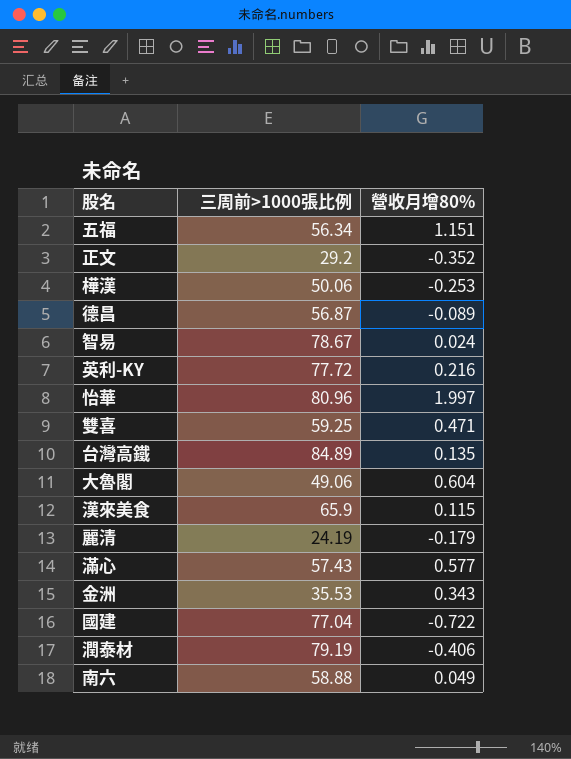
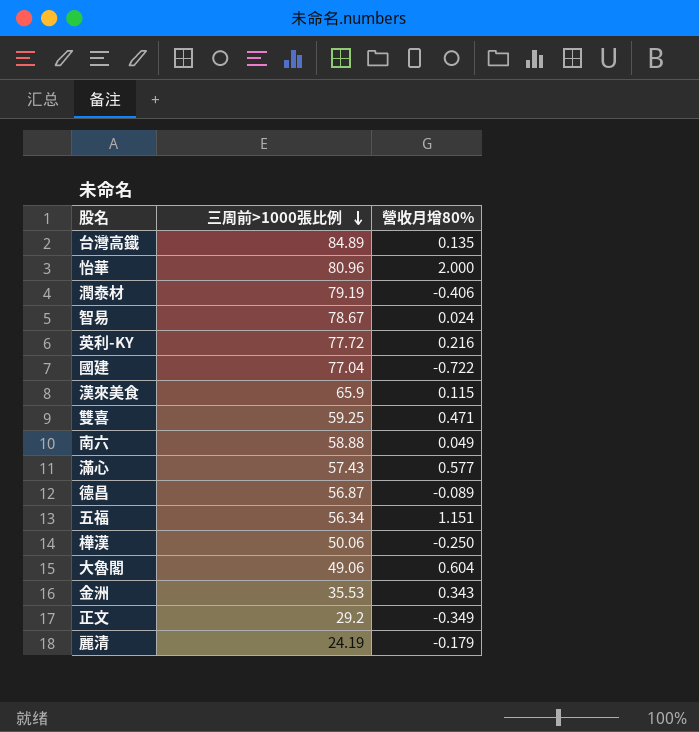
row order: none -> 三周前>1000張比例 descending
怡華 | 營收月增80%: 1.997 -> 2.000
樺漢 | 營收月增80%: -0.253 -> -0.250
正文 | 營收月增80%: -0.352 -> -0.349

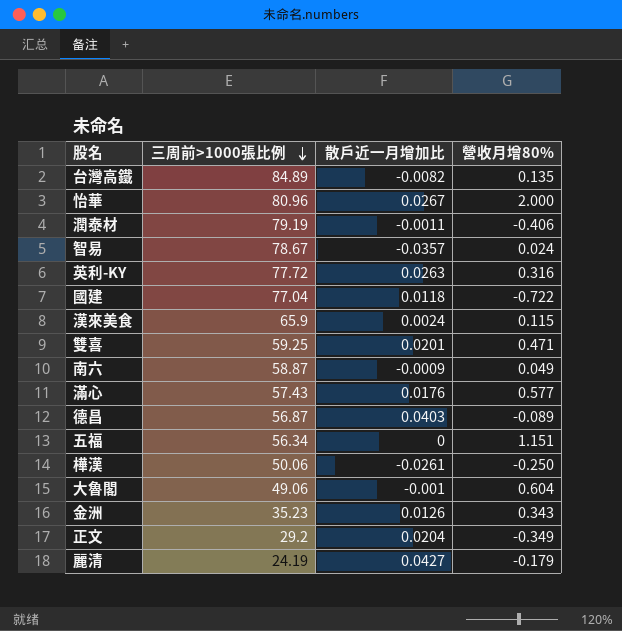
column 散戶近一月增加比 | position: none -> 3
英利-KY | 營收月增80%: 0.216 -> 0.316
南六 | 三周前>1000張比例: 58.88 -> 58.87
金洲 | 三周前>1000張比例: 35.53 -> 35.23

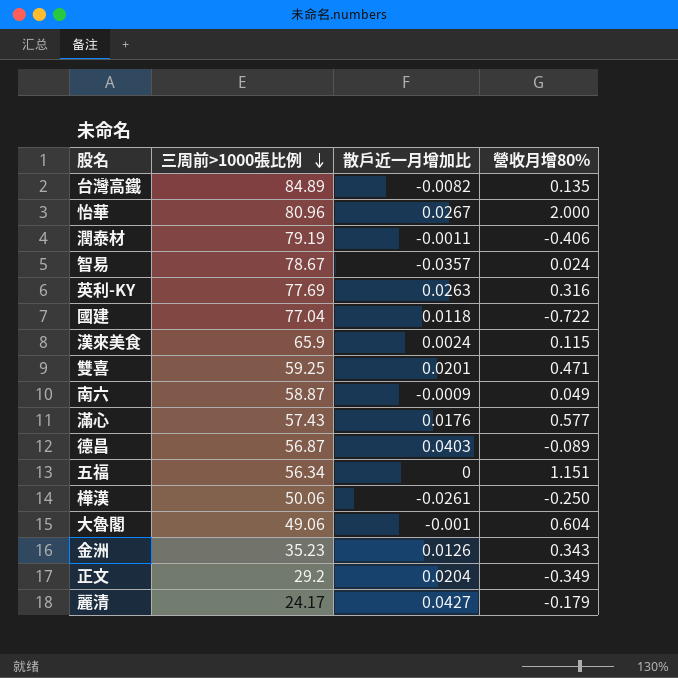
英利-KY | 三周前>1000張比例: 77.72 -> 77.69
麗清 | 三周前>1000張比例: 24.19 -> 24.17

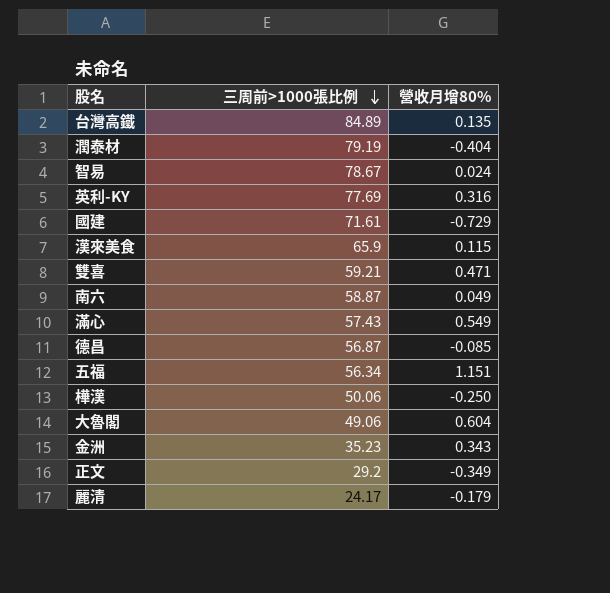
column 散戶近一月增加比 | position: 3 -> none
row 怡華: 80.96 | 0.0267 | 2.000 -> none
潤泰材 | 營收月增80%: -0.406 -> -0.404
國建 | 三周前>1000張比例: 77.04 -> 71.61
國建 | 營收月增80%: -0.722 -> -0.729
雙喜 | 三周前>1000張比例: 59.25 -> 59.21
滿心 | 營收月增80%: 0.577 -> 0.549
德昌 | 營收月增80%: -0.089 -> -0.085

